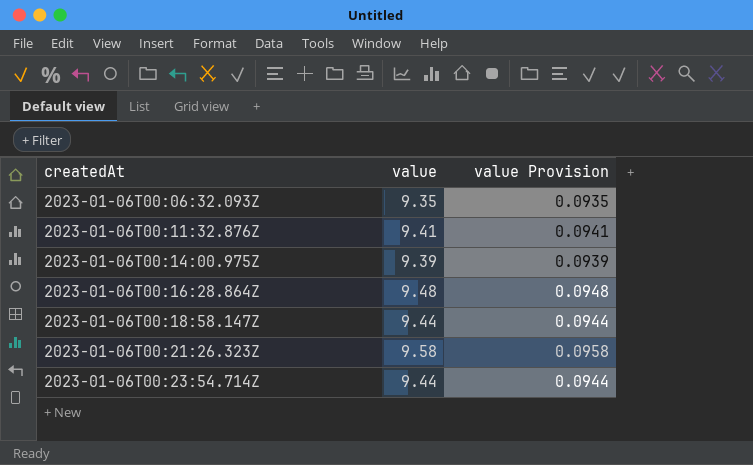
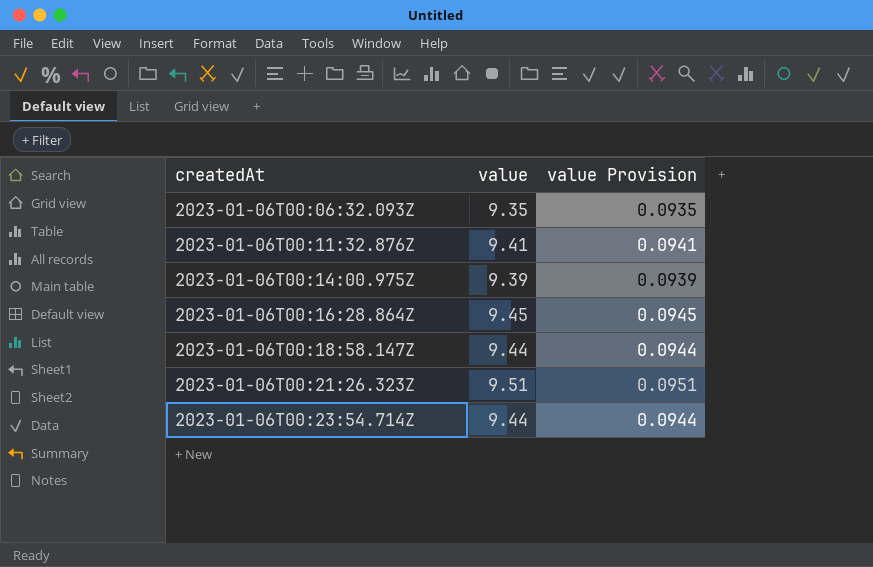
2023-01-06T00:16:28.864Z | value: 9.48 -> 9.45
2023-01-06T00:16:28.864Z | value Provision: 0.0948 -> 0.0945
2023-01-06T00:21:26.323Z | value: 9.58 -> 9.51
2023-01-06T00:21:26.323Z | value Provision: 0.0958 -> 0.0951

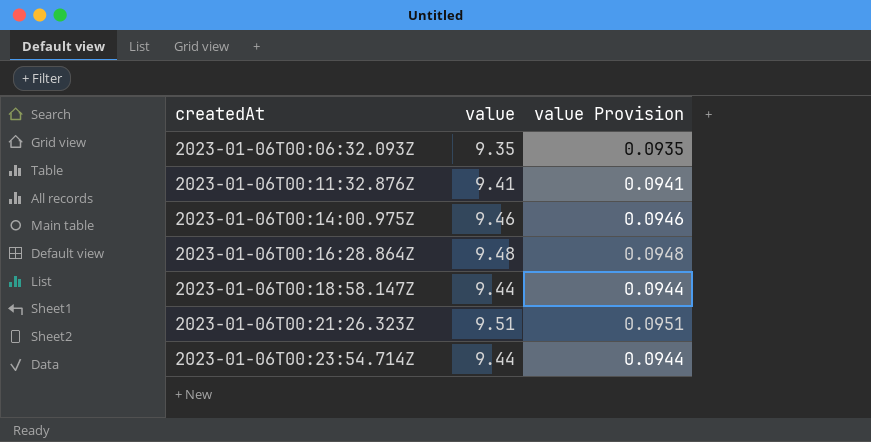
2023-01-06T00:14:00.975Z | value: 9.39 -> 9.46
2023-01-06T00:14:00.975Z | value Provision: 0.0939 -> 0.0946
2023-01-06T00:16:28.864Z | value: 9.45 -> 9.48
2023-01-06T00:16:28.864Z | value Provision: 0.0945 -> 0.0948

